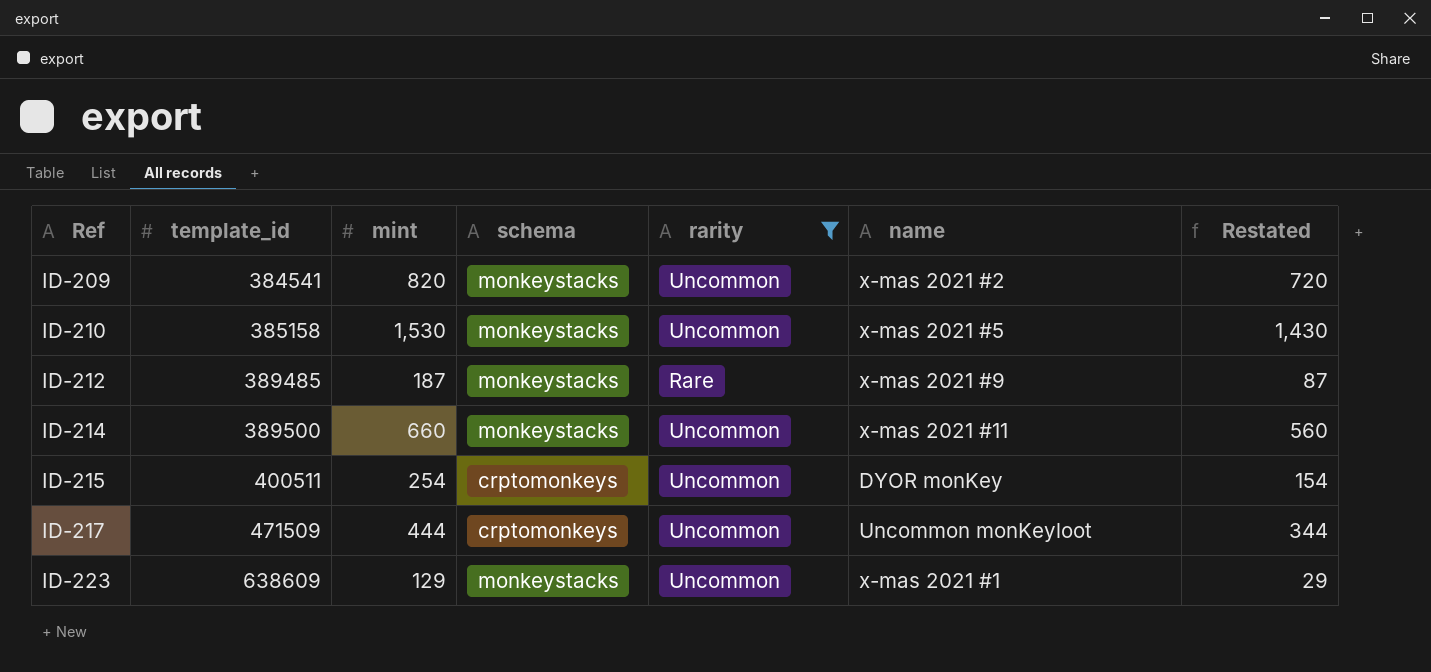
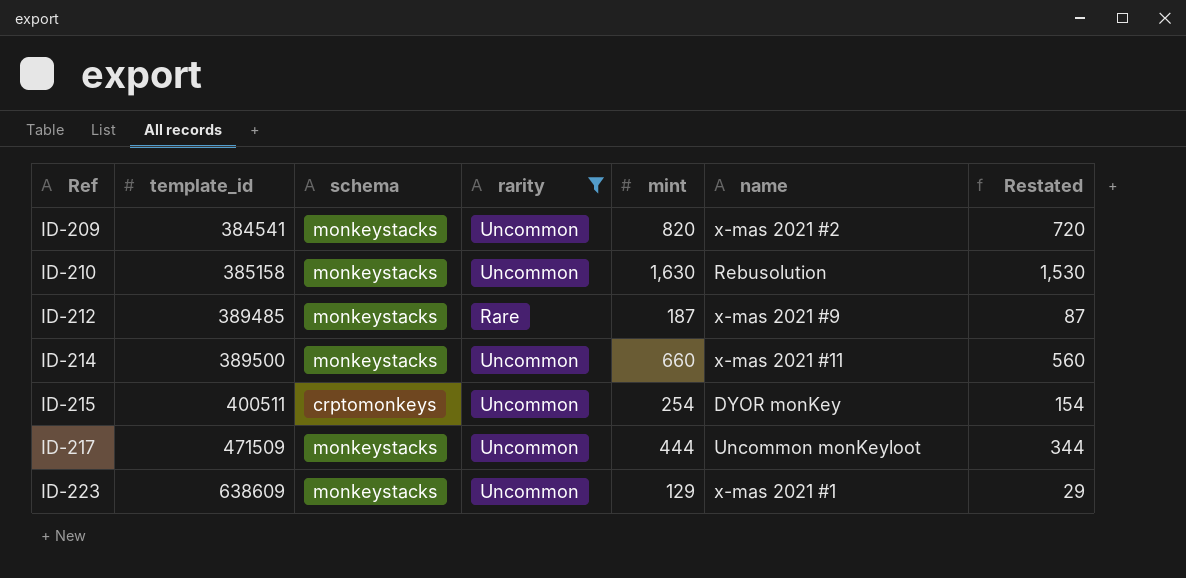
column mint | position: 3 -> 5
ID-210 | mint: 1,530 -> 1,630
ID-210 | name: x-mas 2021 #5 -> Rebusolution
ID-210 | Restated: 1,430 -> 1,530
ID-217 | schema: crptomonkeys -> monkeystacks

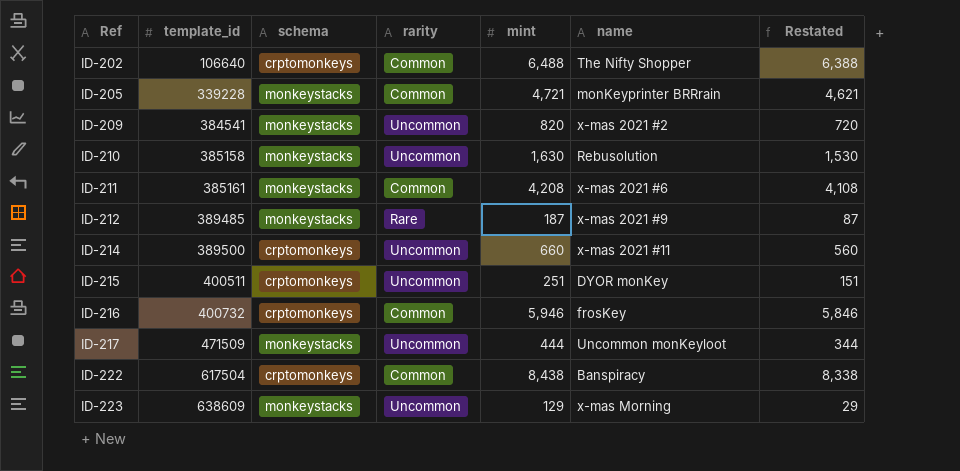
filter: rarity != Common -> none
ID-214 | schema: monkeystacks -> crptomonkeys
ID-215 | mint: 254 -> 251
ID-215 | Restated: 154 -> 151
ID-223 | name: x-mas 2021 #1 -> x-mas Morning

